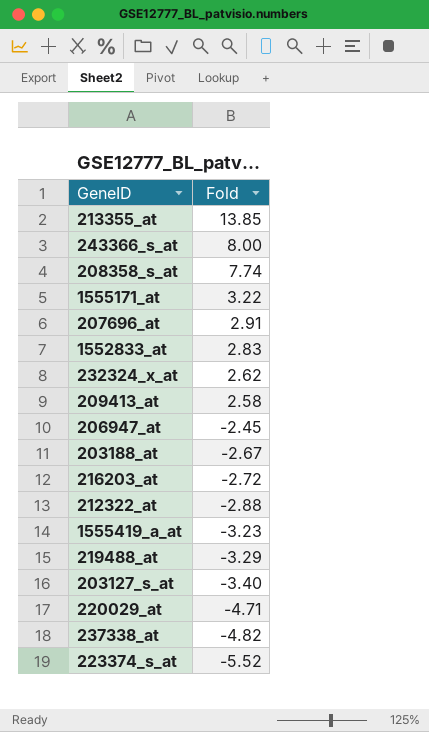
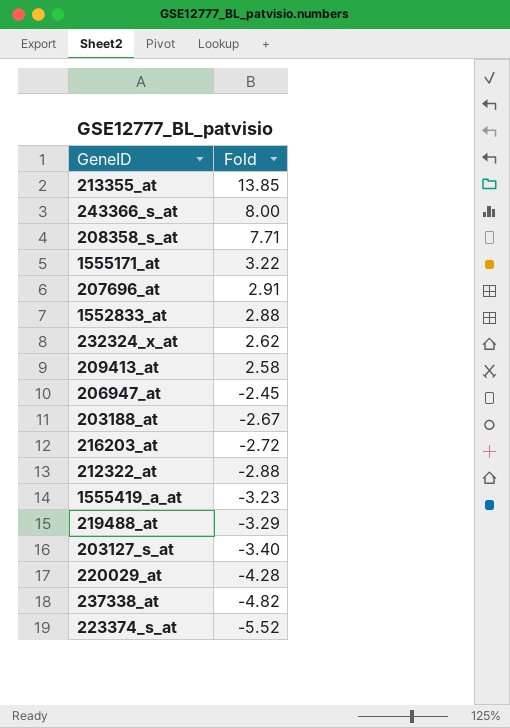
208358_s_at | Fold: 7.74 -> 7.71
1552833_at | Fold: 2.83 -> 2.88
220029_at | Fold: -4.71 -> -4.28

